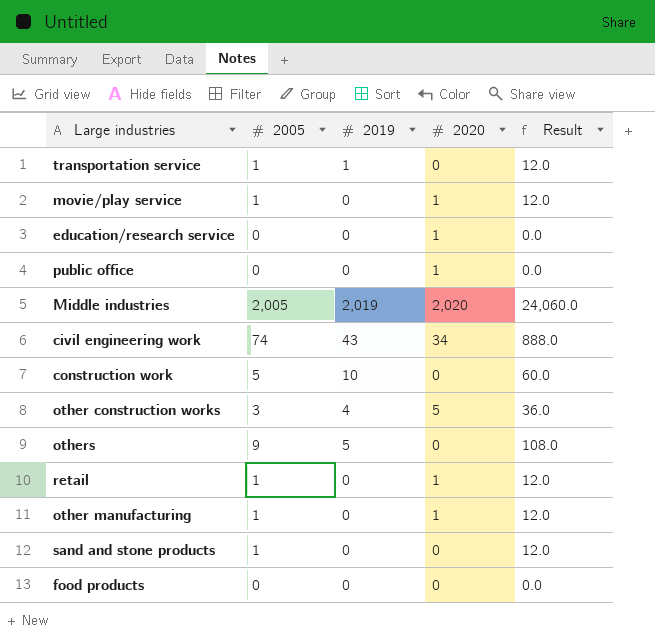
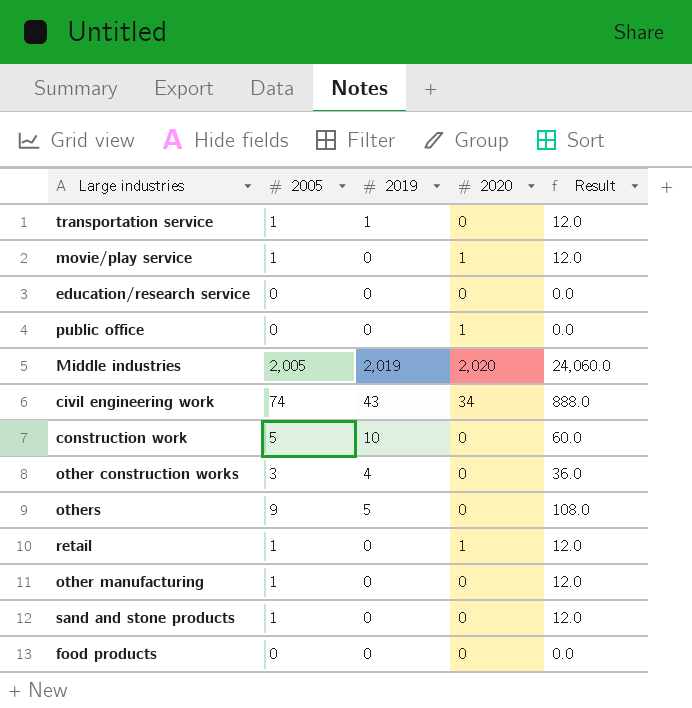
education/research service | 2020: 1 -> 0
other construction works | 2020: 5 -> 0
other manufacturing | 2020: 1 -> 0

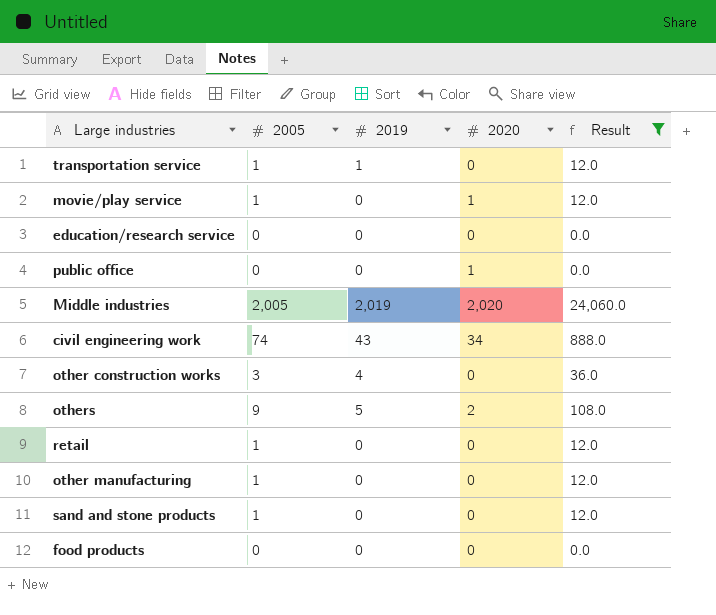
filter: none -> Result != 60.0
others | 2020: 0 -> 2
retail | 2020: 1 -> 0

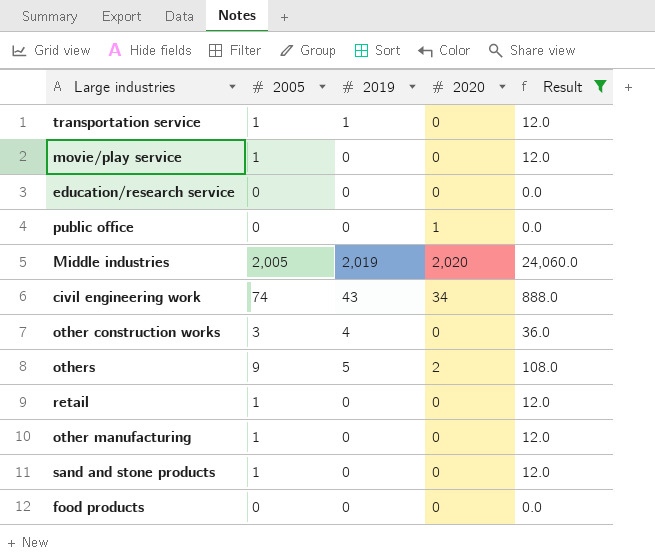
movie/play service | 2020: 1 -> 0

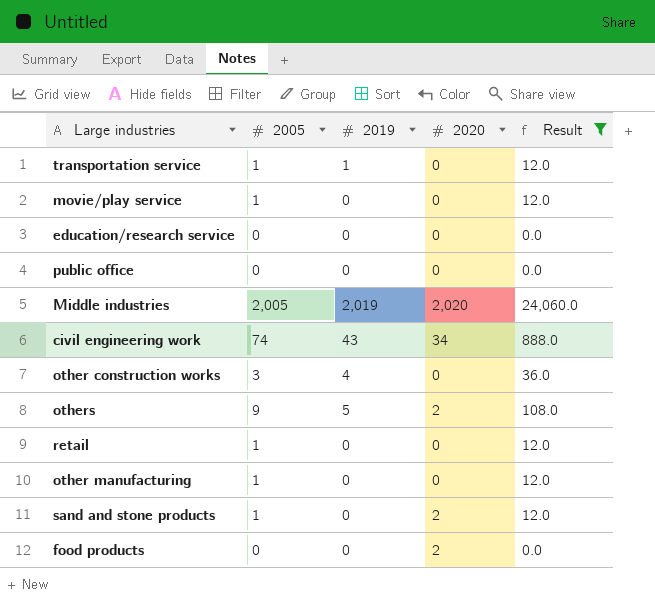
public office | 2020: 1 -> 0
sand and stone products | 2020: 0 -> 2
food products | 2020: 0 -> 2

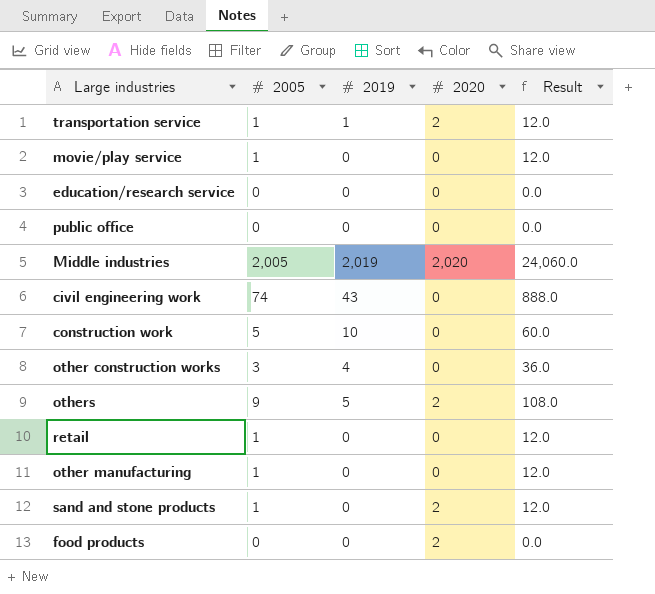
filter: Result != 60.0 -> none
transportation service | 2020: 0 -> 2
civil engineering work | 2020: 34 -> 0

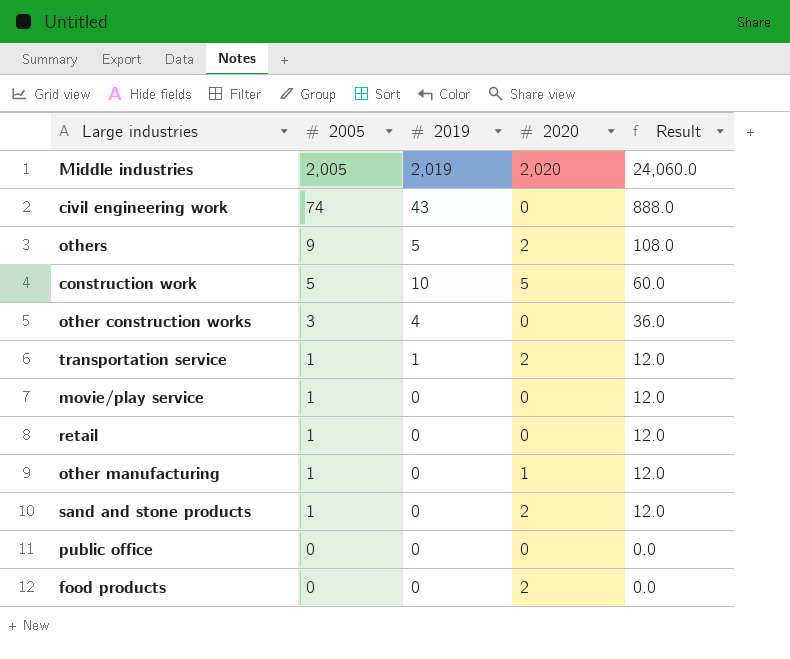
row order: none -> 2005 descending
row education/research service: 0 | 0 | 0 | 0.0 -> none
construction work | 2020: 0 -> 5
other manufacturing | 2020: 0 -> 1

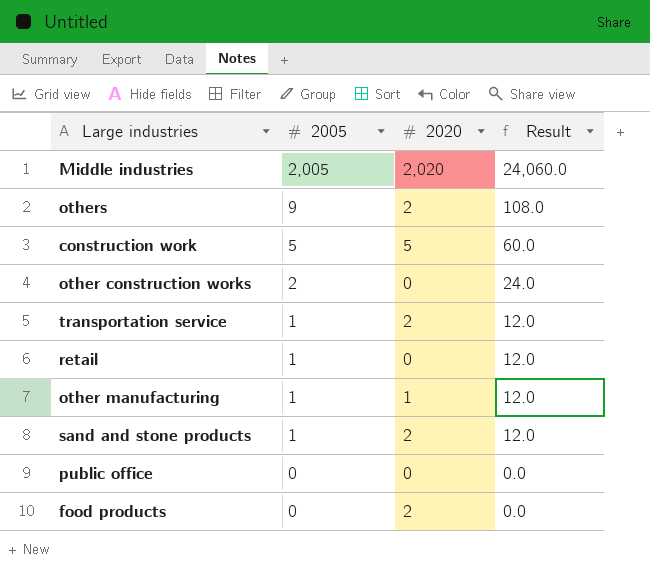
column 2019 | position: 3 -> none
row civil engineering work: 74 | 43 | 0 | 888.0 -> none
row movie/play service: 1 | 0 | 0 | 12.0 -> none
other construction works | 2005: 3 -> 2
other construction works | Result: 36.0 -> 24.0

